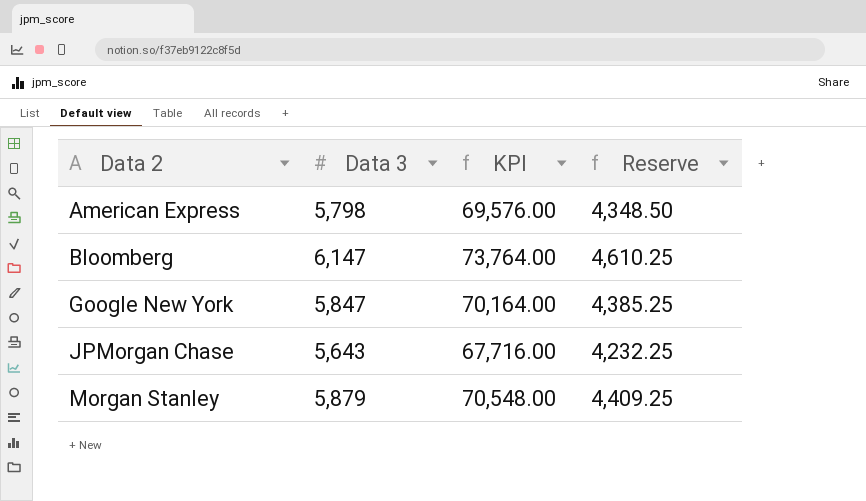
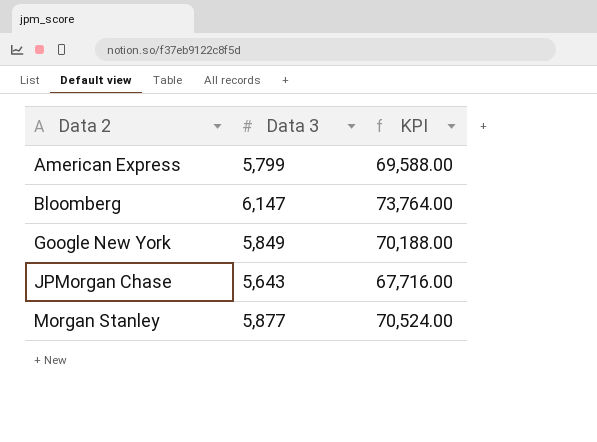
column Reserve | formula: [Data 3] * 0.75 -> none
American Express | Data 3: 5,798 -> 5,799
American Express | KPI: 69,576.00 -> 69,588.00
Google New York | Data 3: 5,847 -> 5,849
Google New York | KPI: 70,164.00 -> 70,188.00
Morgan Stanley | Data 3: 5,879 -> 5,877
Morgan Stanley | KPI: 70,548.00 -> 70,524.00

